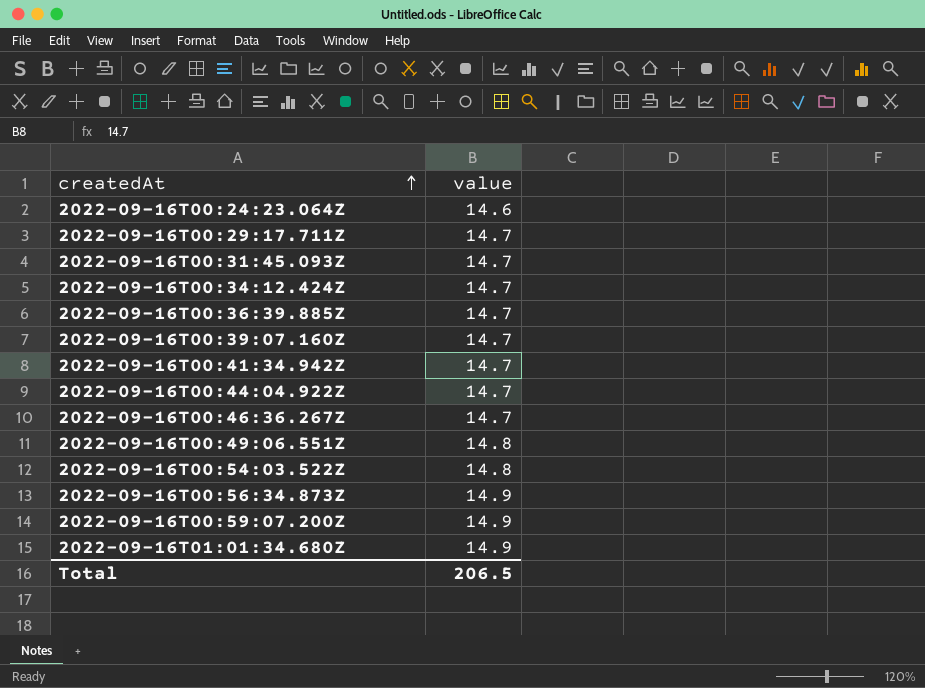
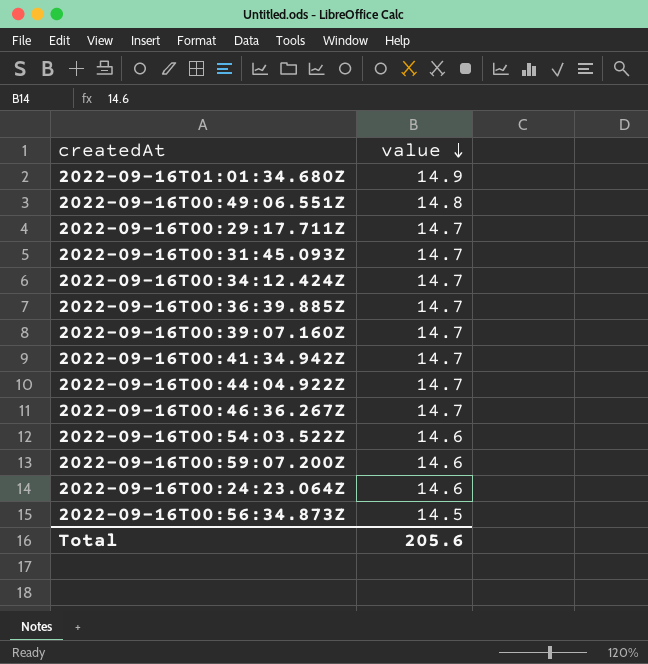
row order: createdAt ascending -> value descending
2022-09-16T00:54:03.522Z | value: 14.8 -> 14.6
2022-09-16T00:59:07.200Z | value: 14.9 -> 14.6
2022-09-16T00:56:34.873Z | value: 14.9 -> 14.5
Total | value: 206.5 -> 205.6

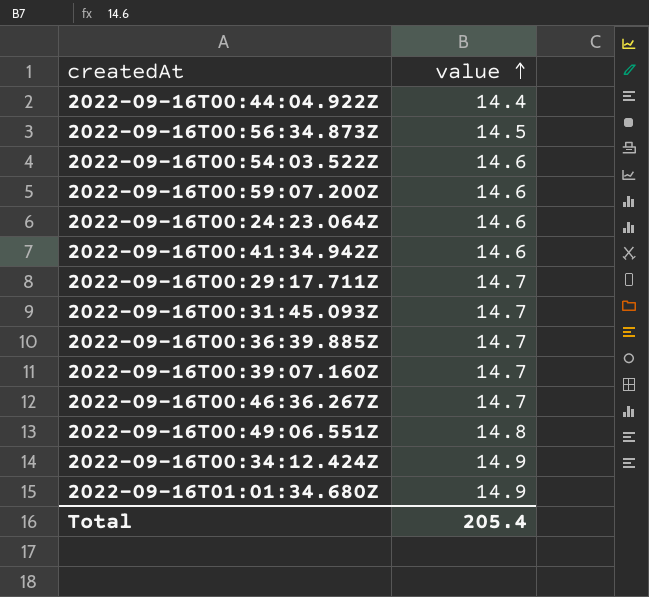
row order: value descending -> value ascending
2022-09-16T00:44:04.922Z | value: 14.7 -> 14.4
2022-09-16T00:41:34.942Z | value: 14.7 -> 14.6
2022-09-16T00:34:12.424Z | value: 14.7 -> 14.9
Total | value: 205.6 -> 205.4

